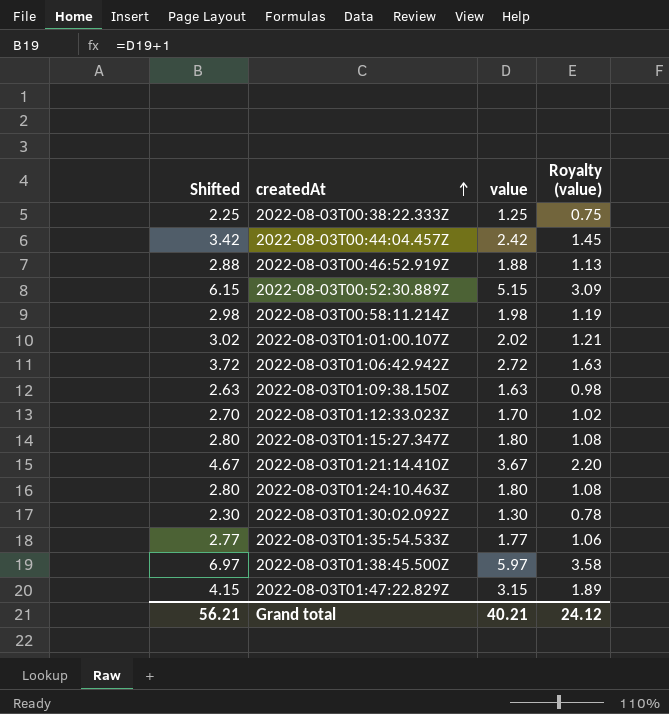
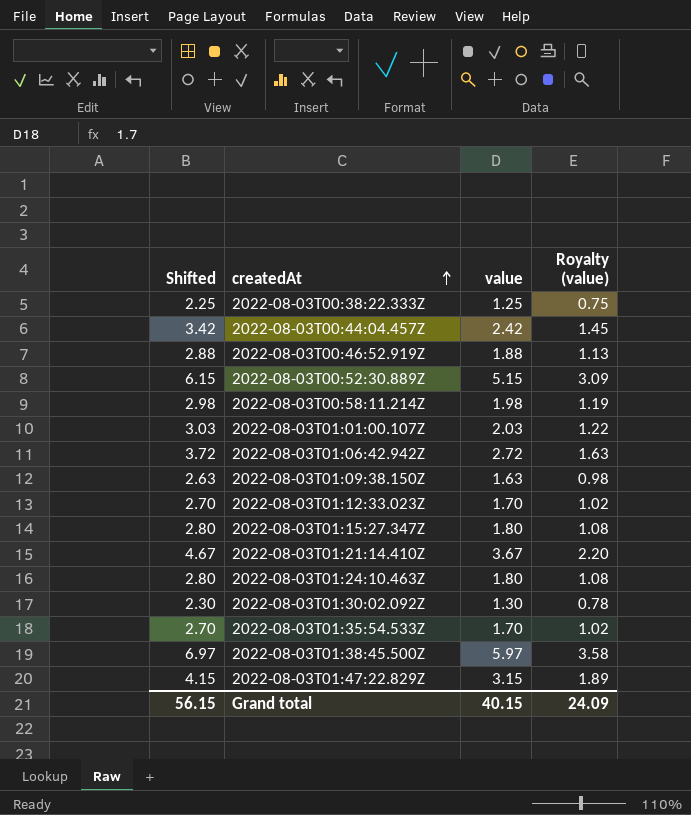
2022-08-03T01:01:00.107Z | Shifted: 3.02 -> 3.03
2022-08-03T01:01:00.107Z | value: 2.02 -> 2.03
2022-08-03T01:01:00.107Z | Royalty (value): 1.21 -> 1.22
2022-08-03T01:35:54.533Z | Shifted: 2.77 -> 2.70
2022-08-03T01:35:54.533Z | value: 1.77 -> 1.70
2022-08-03T01:35:54.533Z | Royalty (value): 1.06 -> 1.02
Grand total | Shifted: 56.21 -> 56.15
Grand total | value: 40.21 -> 40.15
Grand total | Royalty (value): 24.12 -> 24.09

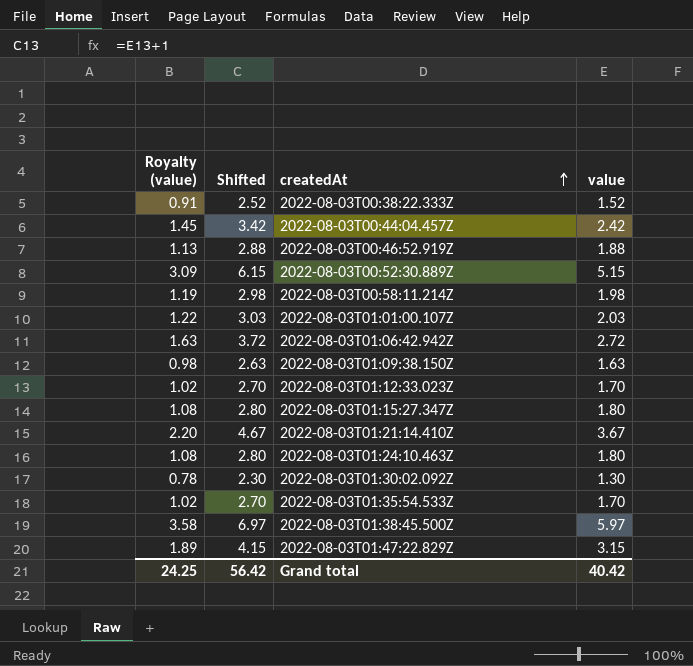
column Royalty (value) | position: 4 -> 1
2022-08-03T00:38:22.333Z | Royalty (value): 0.75 -> 0.91
2022-08-03T00:38:22.333Z | Shifted: 2.25 -> 2.52
2022-08-03T00:38:22.333Z | value: 1.25 -> 1.52
Grand total | Royalty (value): 24.09 -> 24.25
Grand total | Shifted: 56.15 -> 56.42
Grand total | value: 40.15 -> 40.42

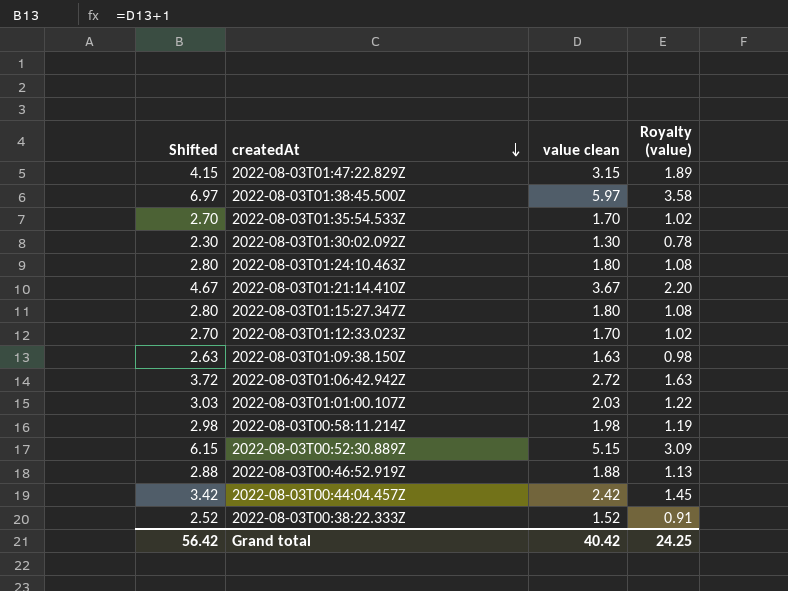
row order: createdAt ascending -> createdAt descending
column name: value -> value clean
column Royalty (value) | position: 1 -> 4

